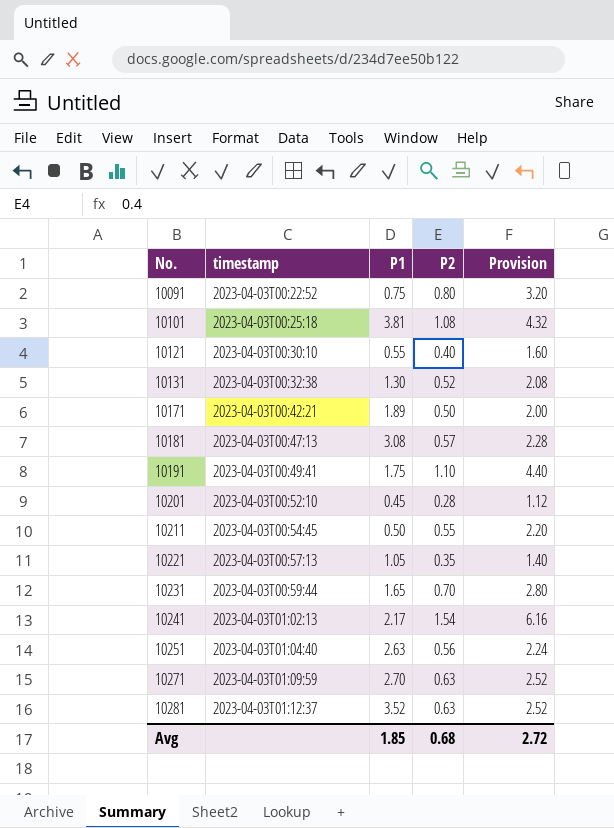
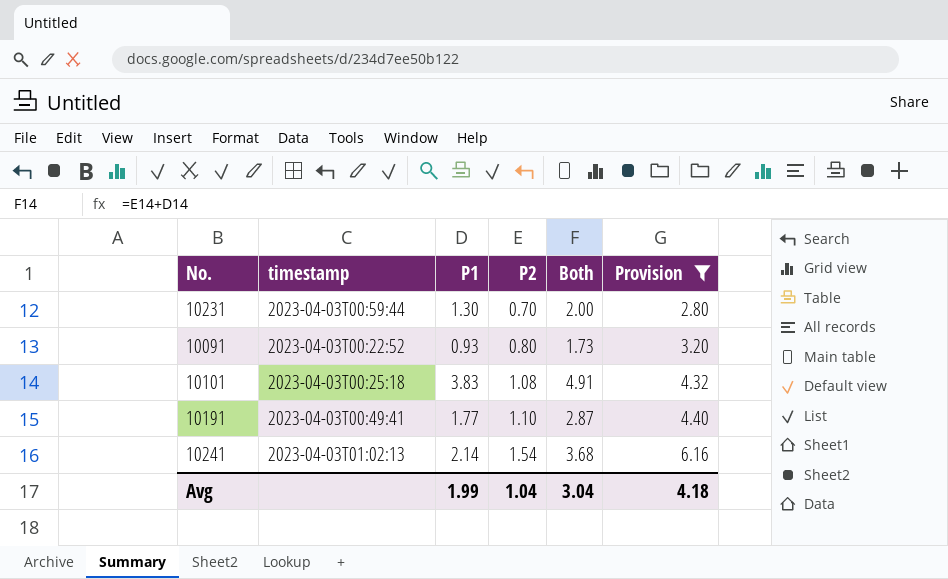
filter: none -> Provision >= 2.80
row order: No. ascending -> P2 ascending
column Both | formula: none -> [P1] + [P2]
10231 | P1: 1.65 -> 1.30
10091 | P1: 0.75 -> 0.93
10101 | P1: 3.81 -> 3.83
10191 | P1: 1.75 -> 1.77
10241 | P1: 2.17 -> 2.14
Avg | P1: 1.85 -> 1.99
Avg | P2: 0.68 -> 1.04
Avg | Provision: 2.72 -> 4.18

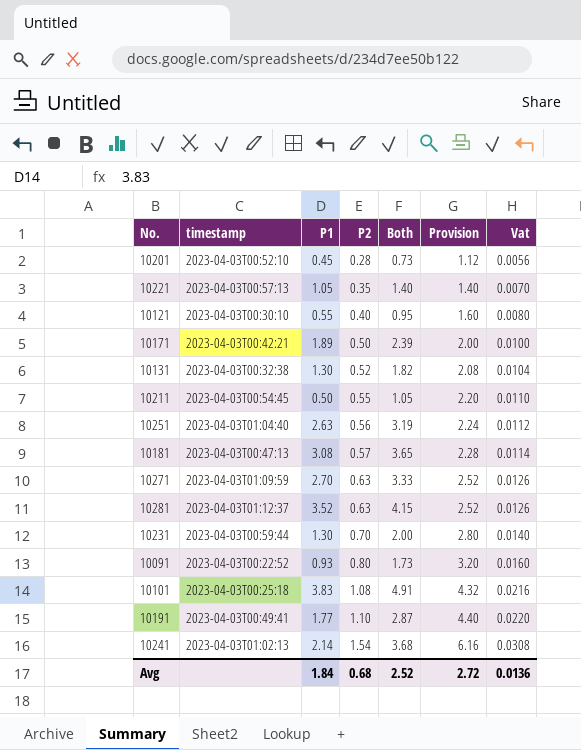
filter: Provision >= 2.80 -> none
column Vat | formula: none -> [P2] * 0.02
Avg | P1: 1.99 -> 1.84
Avg | P2: 1.04 -> 0.68
Avg | Both: 3.04 -> 2.52
Avg | Provision: 4.18 -> 2.72

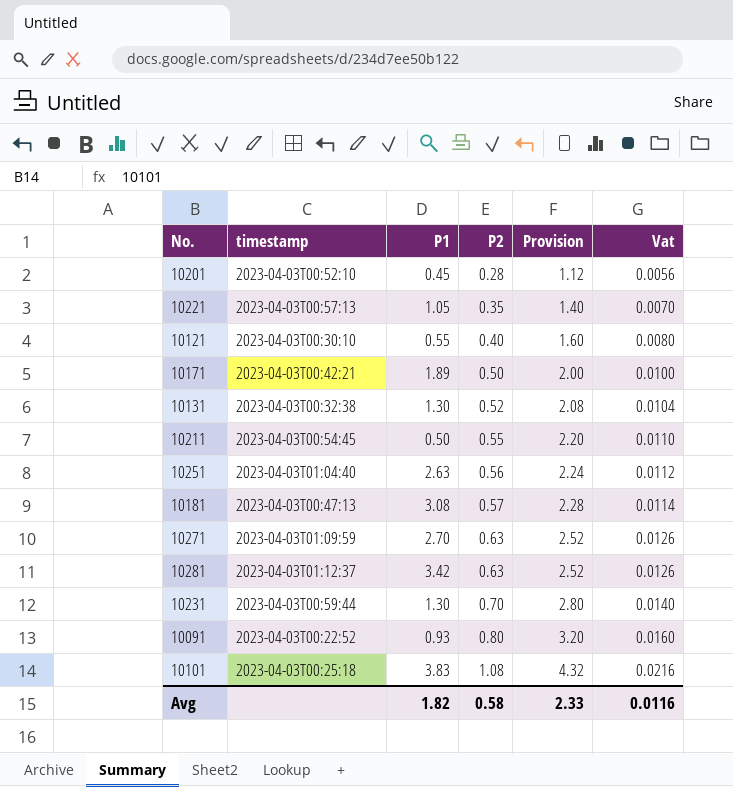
column Both | formula: [P1] + [P2] -> none
row 10191: 2023-04-03T00:49:41 | 1.77 | 1.10 | 2.87 | 4.40 | 0.0220 -> none
row 10241: 2023-04-03T01:02:13 | 2.14 | 1.54 | 3.68 | 6.16 | 0.0308 -> none
10281 | P1: 3.52 -> 3.42
Avg | P1: 1.84 -> 1.82
Avg | P2: 0.68 -> 0.58
Avg | Provision: 2.72 -> 2.33
Avg | Vat: 0.0136 -> 0.0116

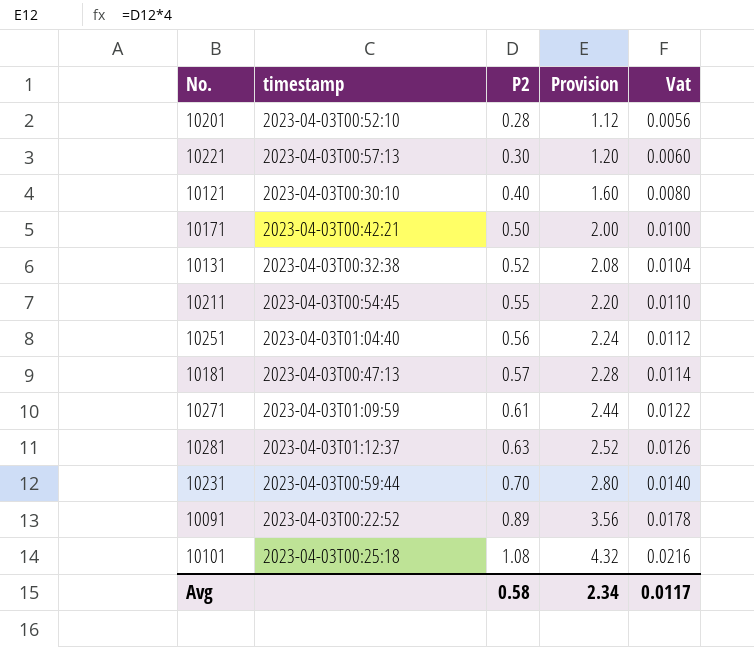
column P1 | position: 3 -> none
10221 | P2: 0.35 -> 0.30
10221 | Provision: 1.40 -> 1.20
10221 | Vat: 0.0070 -> 0.0060
10271 | P2: 0.63 -> 0.61
10271 | Provision: 2.52 -> 2.44
10271 | Vat: 0.0126 -> 0.0122
10091 | P2: 0.80 -> 0.89
10091 | Provision: 3.20 -> 3.56
10091 | Vat: 0.0160 -> 0.0178
Avg | Provision: 2.33 -> 2.34
Avg | Vat: 0.0116 -> 0.0117

